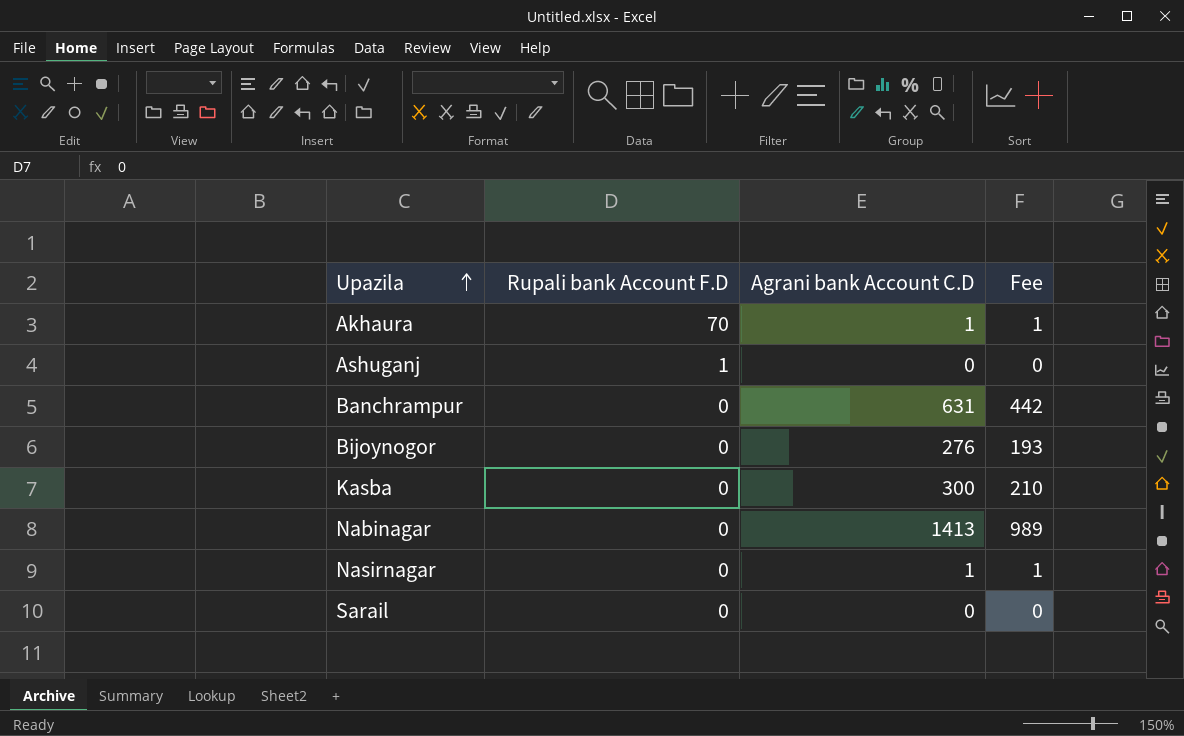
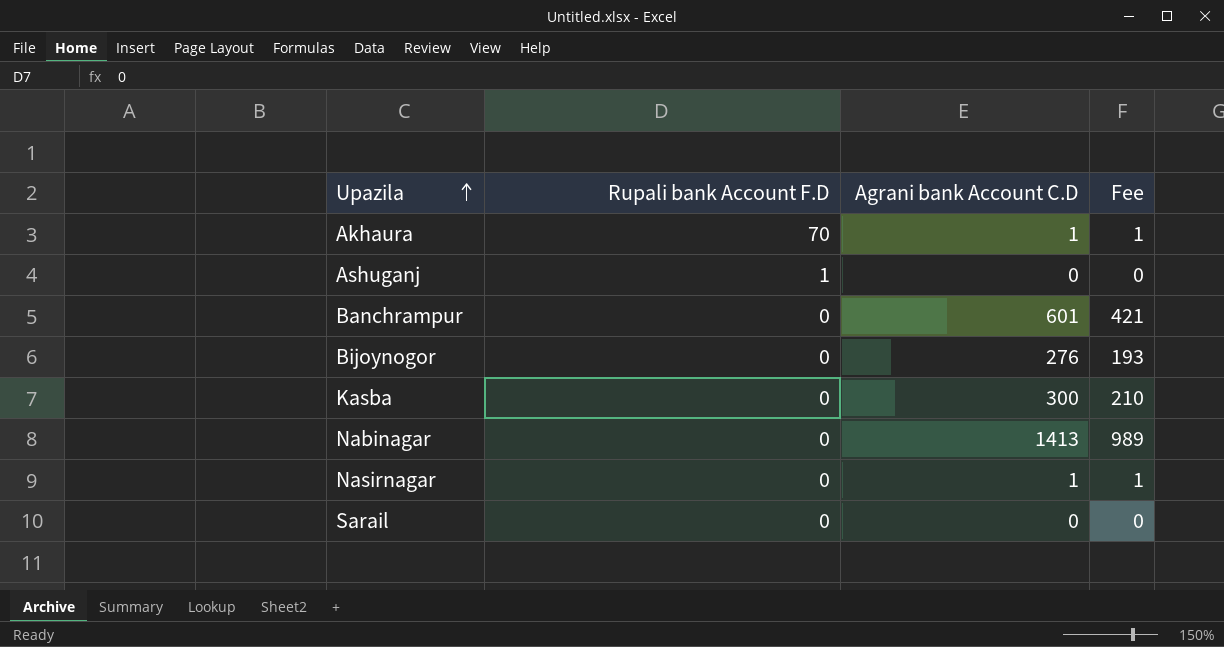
Banchrampur | Agrani bank Account C.D: 631 -> 601
Banchrampur | Fee: 442 -> 421

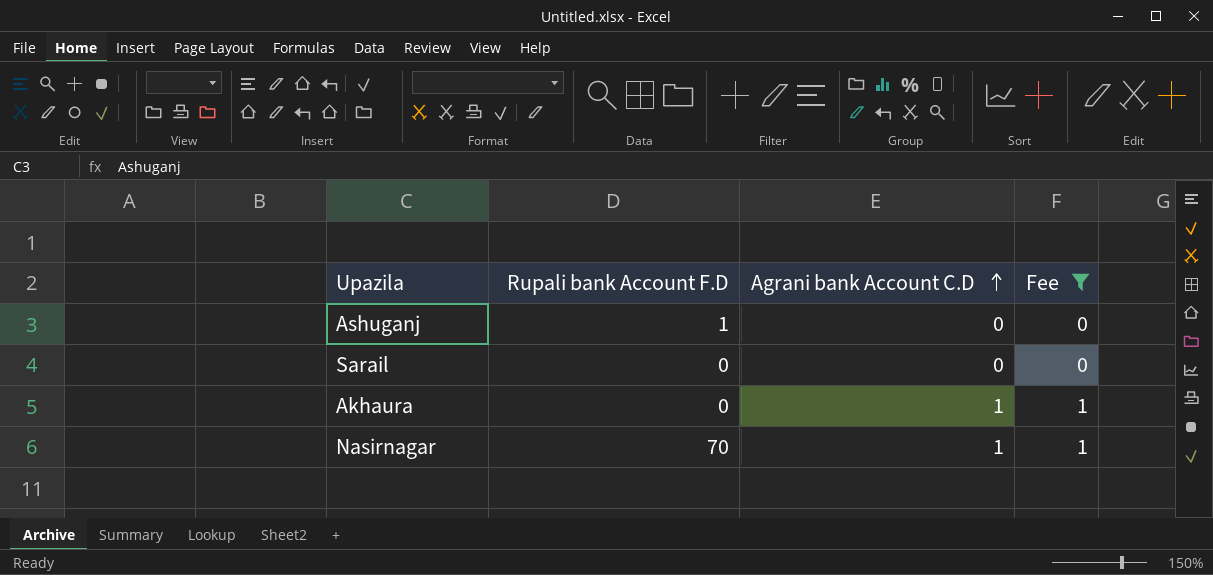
filter: none -> Fee <= 1
row order: Upazila ascending -> Agrani bank Account C.D ascending
Akhaura | Rupali bank Account F.D: 70 -> 0
Nasirnagar | Rupali bank Account F.D: 0 -> 70

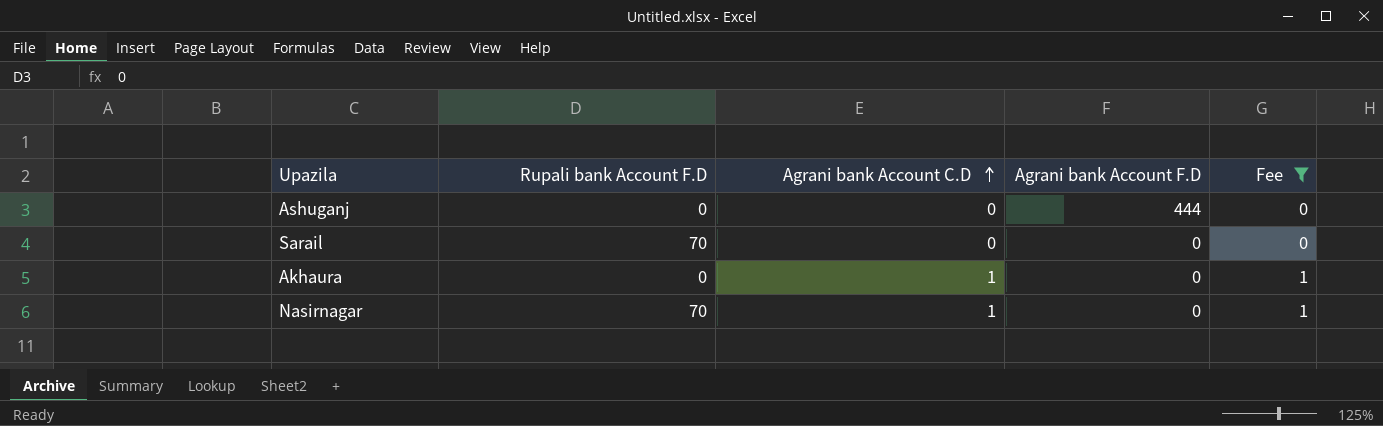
column Agrani bank Account F.D | position: none -> 4
Ashuganj | Rupali bank Account F.D: 1 -> 0
Sarail | Rupali bank Account F.D: 0 -> 70

